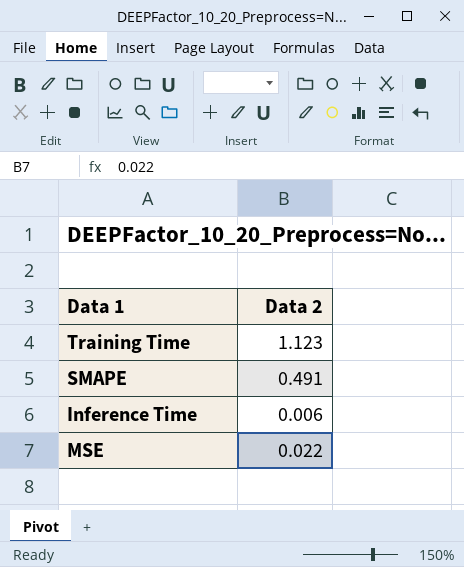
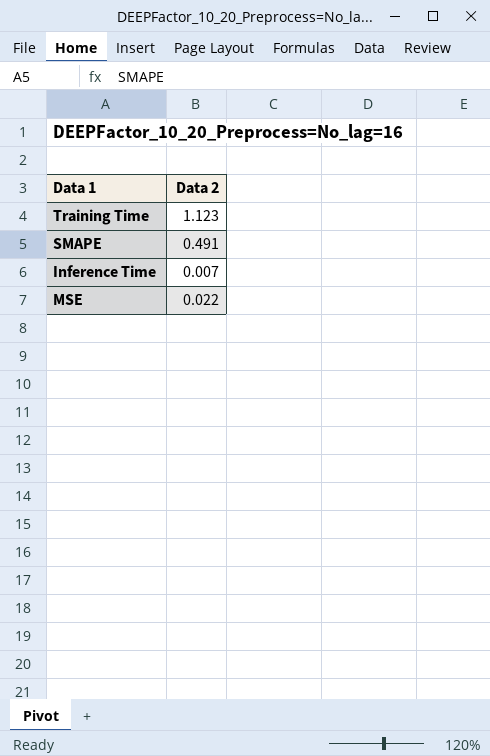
Inference Time | Data 2: 0.006 -> 0.007

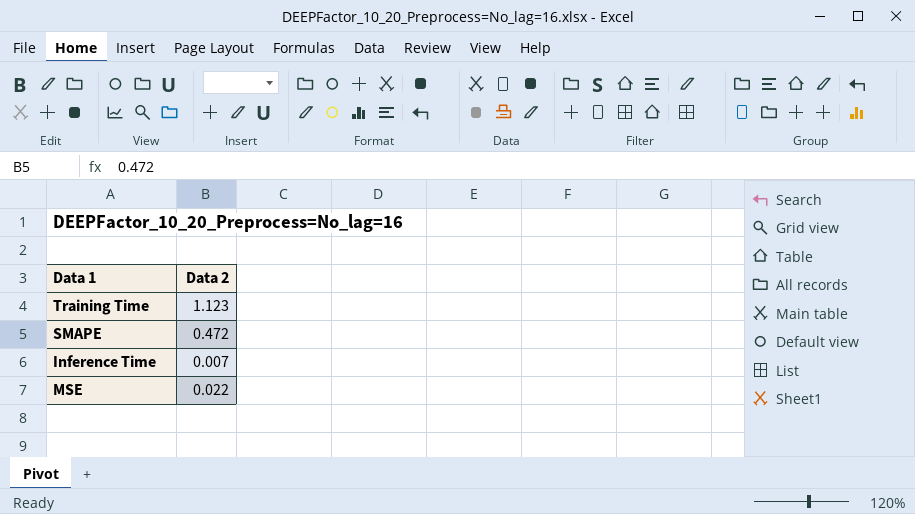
SMAPE | Data 2: 0.491 -> 0.472

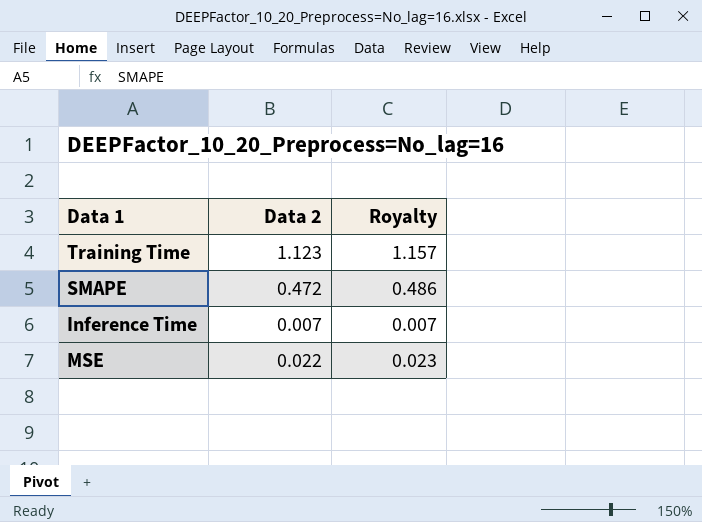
column Royalty | formula: none -> [Data 2] * 1.03

